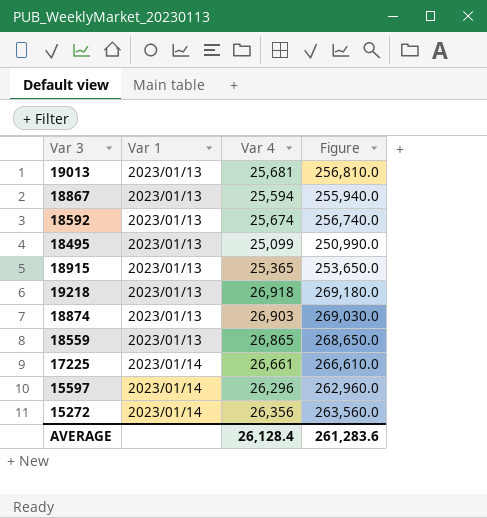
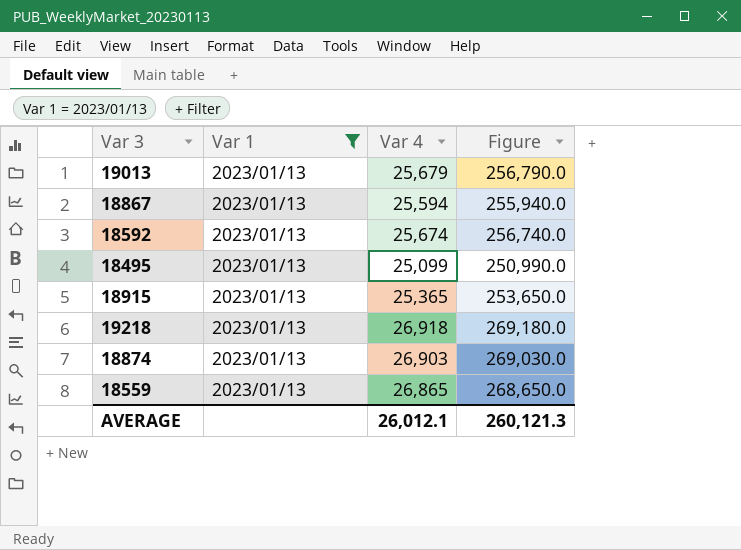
filter: none -> Var 1 = 2023/01/13
19013 | Var 4: 25,681 -> 25,679
19013 | Figure: 256,810.0 -> 256,790.0
AVERAGE | Var 4: 26,128.4 -> 26,012.1
AVERAGE | Figure: 261,283.6 -> 260,121.3

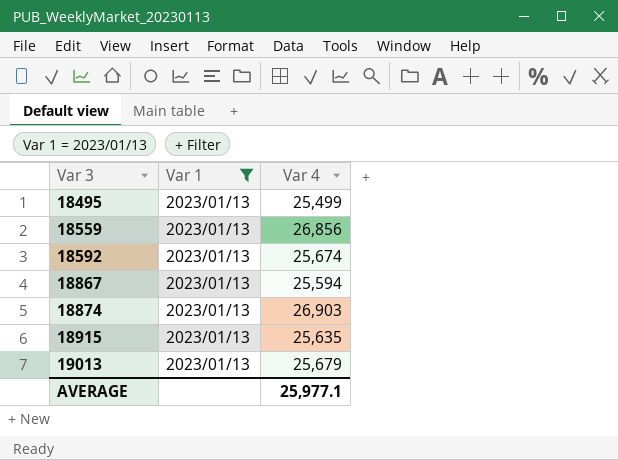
row order: none -> Var 3 ascending
column Figure | formula: [Var 4] * 10 -> none
row 19218: 2023/01/13 | 26,918 | 269,180.0 -> none
18495 | Var 4: 25,099 -> 25,499
18559 | Var 4: 26,865 -> 26,856
18915 | Var 4: 25,365 -> 25,635
AVERAGE | Var 4: 26,012.1 -> 25,977.1

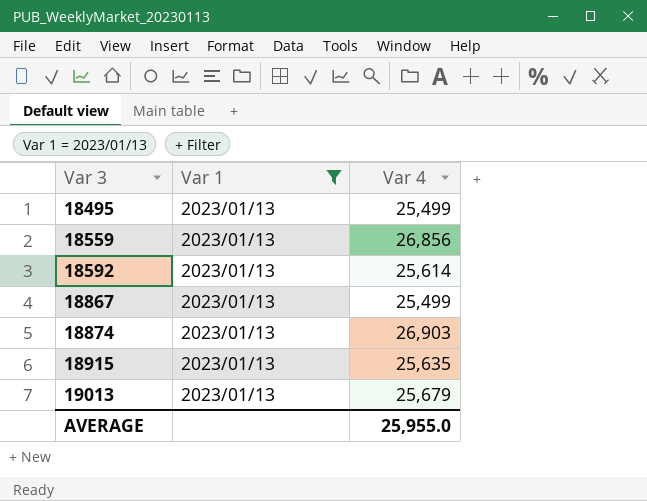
18592 | Var 4: 25,674 -> 25,614
18867 | Var 4: 25,594 -> 25,499
AVERAGE | Var 4: 25,977.1 -> 25,955.0

